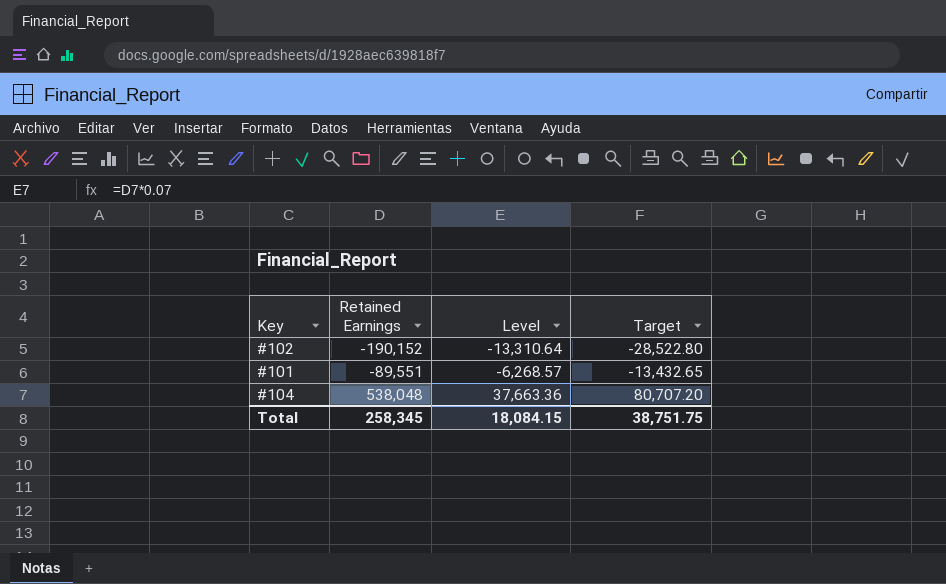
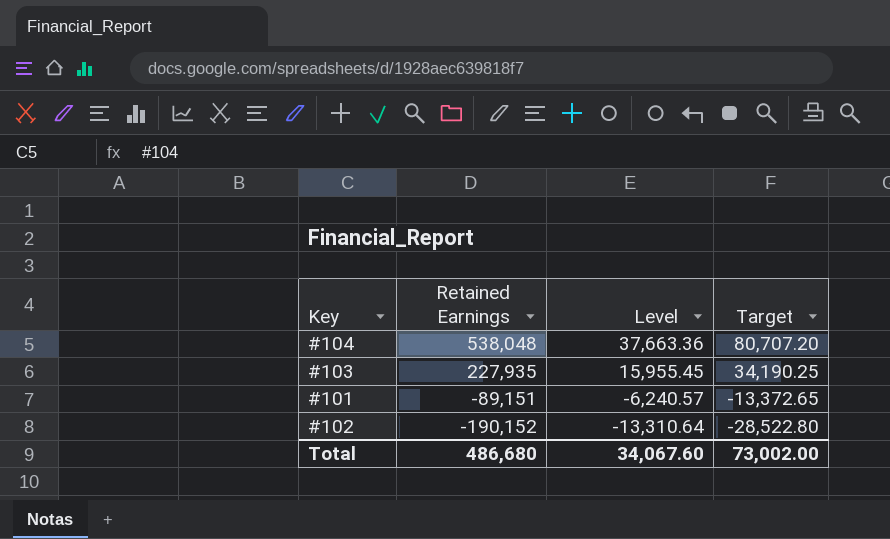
row order: Retained Earnings ascending -> Retained Earnings descending
row #103: none -> 227,935 | 15,955.45 | 34,190.25
#101 | Retained Earnings: -89,551 -> -89,151
#101 | Level: -6,268.57 -> -6,240.57
#101 | Target: -13,432.65 -> -13,372.65
Total | Retained Earnings: 258,345 -> 486,680
Total | Level: 18,084.15 -> 34,067.60
Total | Target: 38,751.75 -> 73,002.00

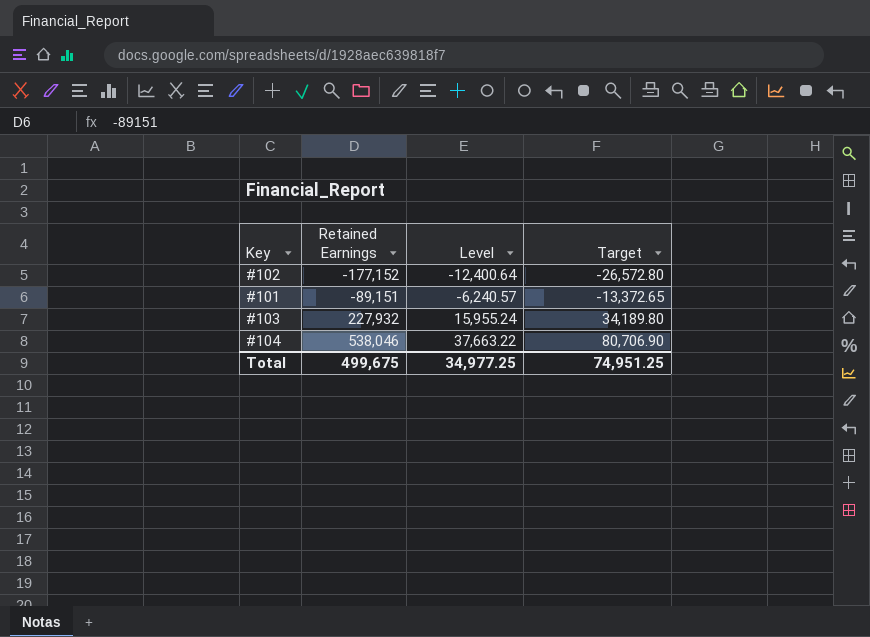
row order: Retained Earnings descending -> Retained Earnings ascending
#102 | Retained Earnings: -190,152 -> -177,152
#102 | Level: -13,310.64 -> -12,400.64
#102 | Target: -28,522.80 -> -26,572.80
#103 | Retained Earnings: 227,935 -> 227,932
#103 | Level: 15,955.45 -> 15,955.24
#103 | Target: 34,190.25 -> 34,189.80
#104 | Retained Earnings: 538,048 -> 538,046
#104 | Level: 37,663.36 -> 37,663.22
#104 | Target: 80,707.20 -> 80,706.90
Total | Retained Earnings: 486,680 -> 499,675
Total | Level: 34,067.60 -> 34,977.25
Total | Target: 73,002.00 -> 74,951.25

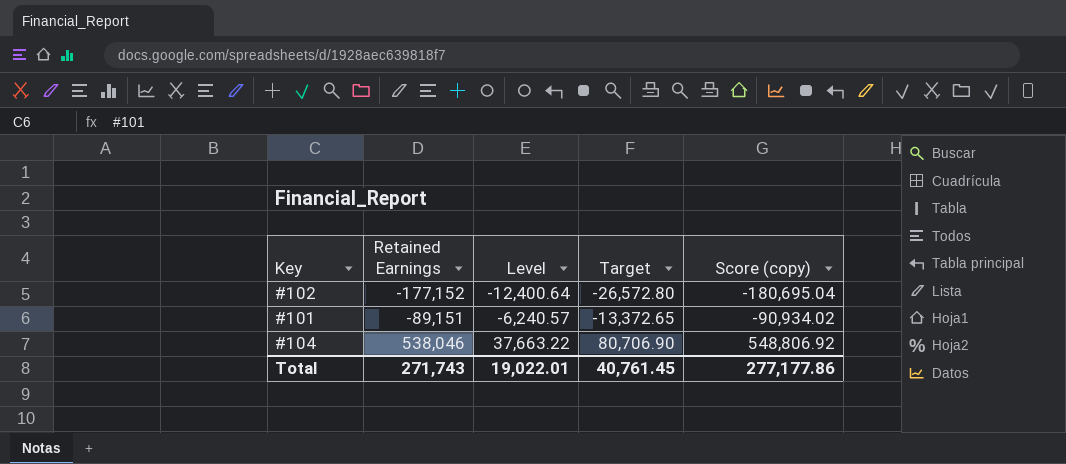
column Score (copy) | formula: none -> [Retained Earnings] * 1.02
row #103: 227,932 | 15,955.24 | 34,189.80 -> none
Total | Retained Earnings: 499,675 -> 271,743
Total | Level: 34,977.25 -> 19,022.01
Total | Target: 74,951.25 -> 40,761.45

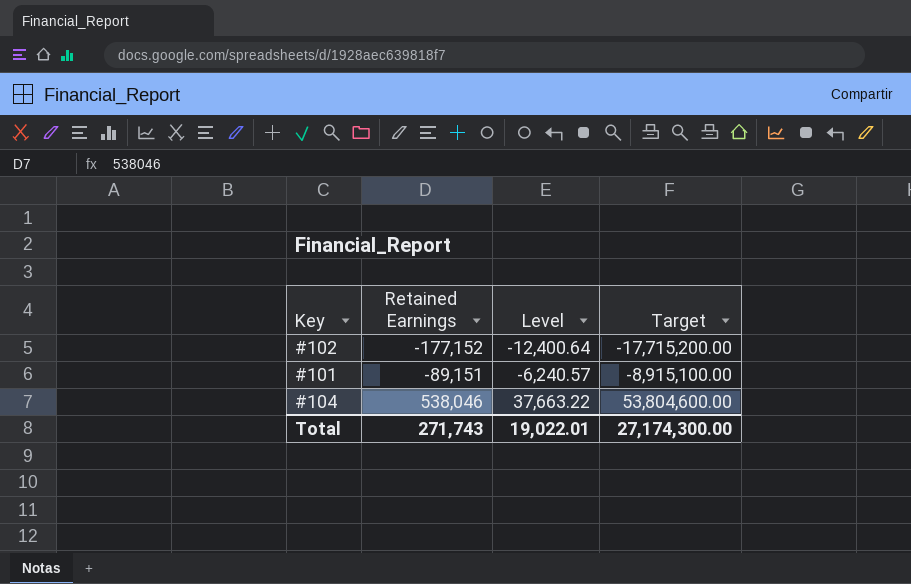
column Score (copy) | formula: [Retained Earnings] * 1.02 -> none
column Target | formula: [Retained Earnings] * 0.15 -> [Retained Earnings] * 100
Total | Target: 40,761.45 -> 27,174,300.00

